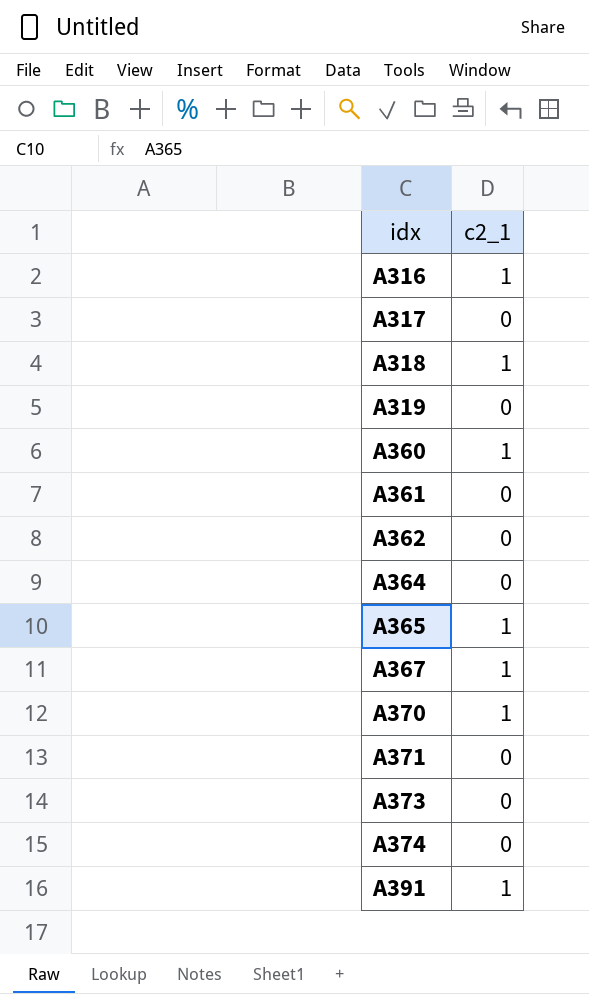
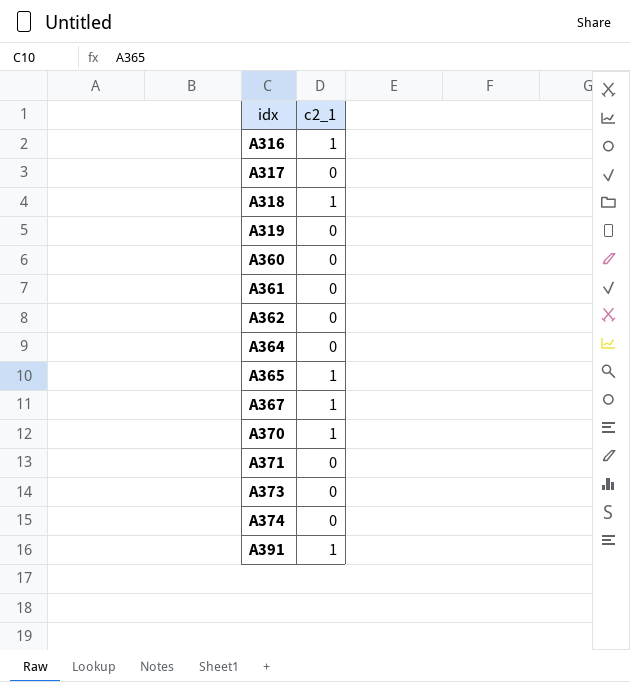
A360 | c2_1: 1 -> 0

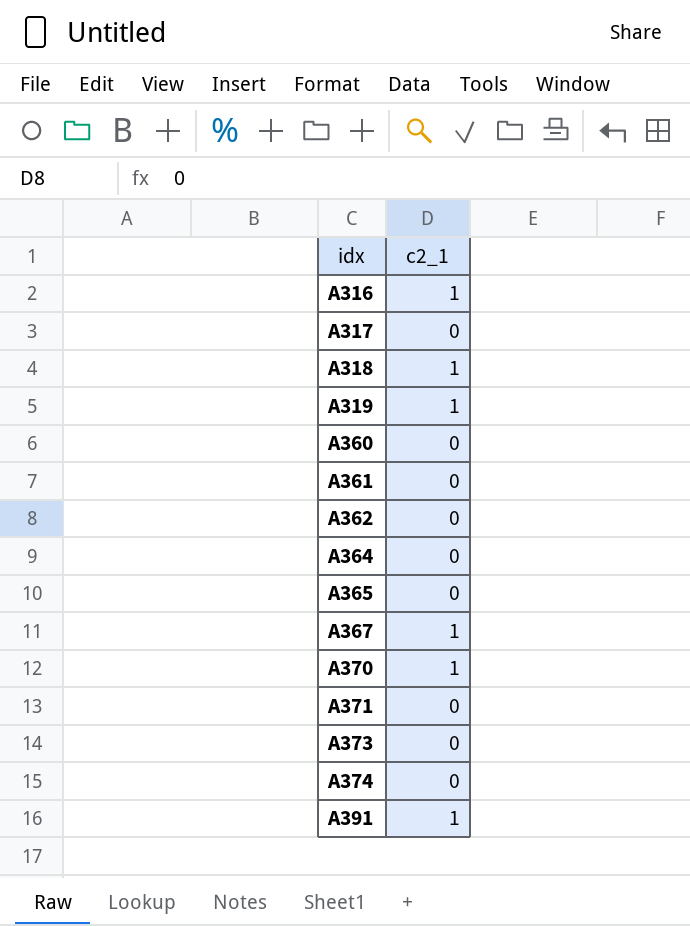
A319 | c2_1: 0 -> 1
A365 | c2_1: 1 -> 0

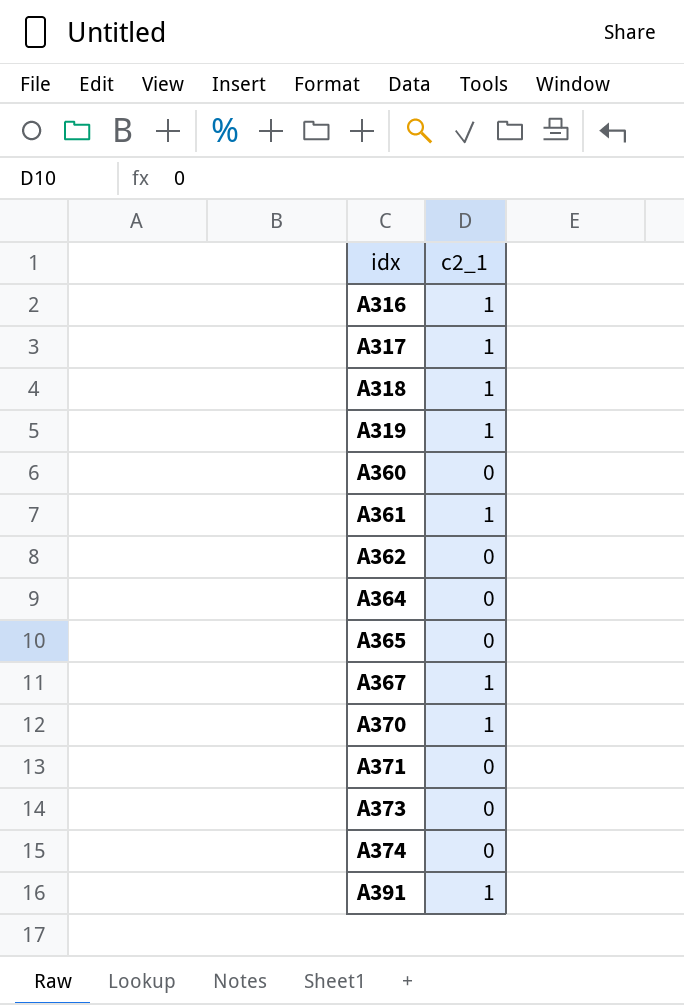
A317 | c2_1: 0 -> 1
A361 | c2_1: 0 -> 1

